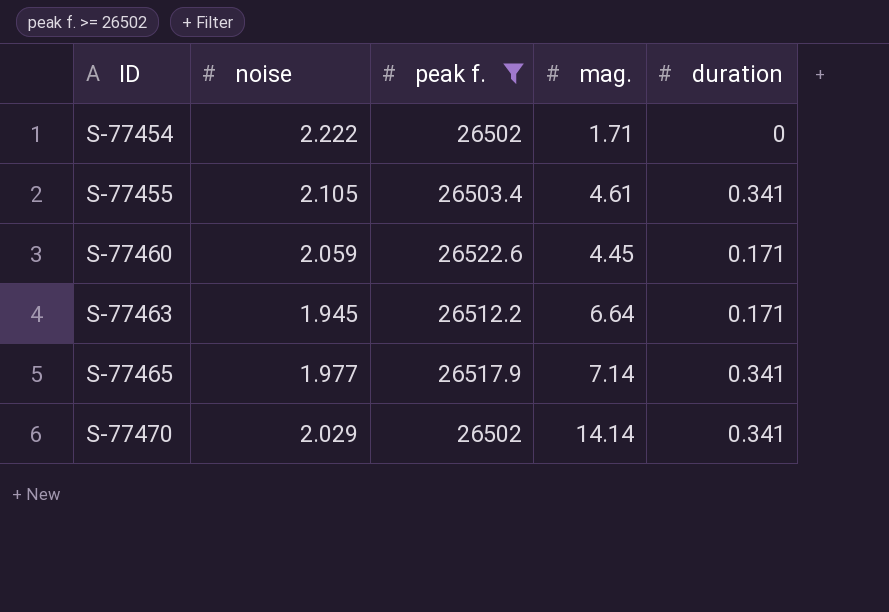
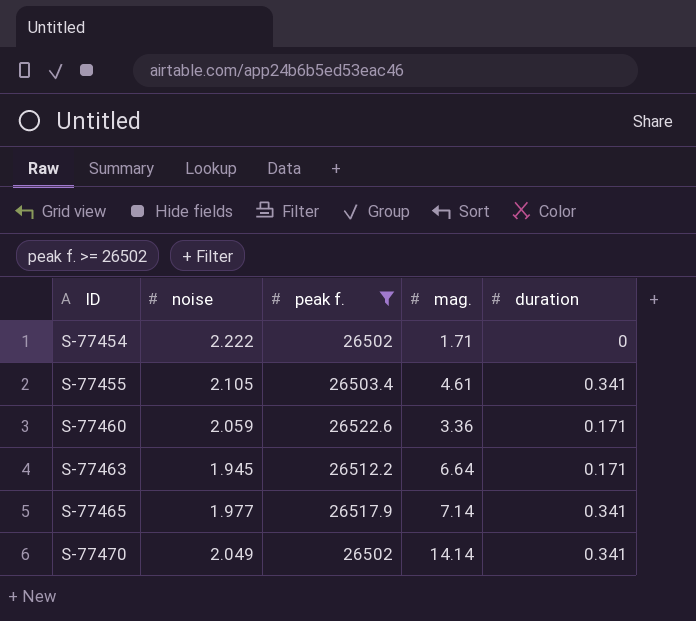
S-77460 | mag.: 4.45 -> 3.36
S-77470 | noise: 2.029 -> 2.049

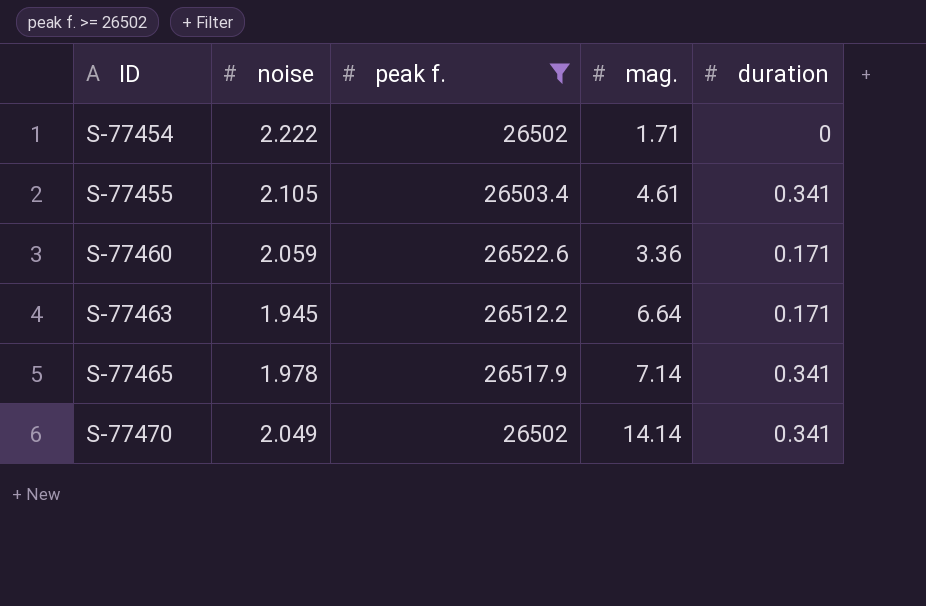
S-77465 | noise: 1.977 -> 1.978

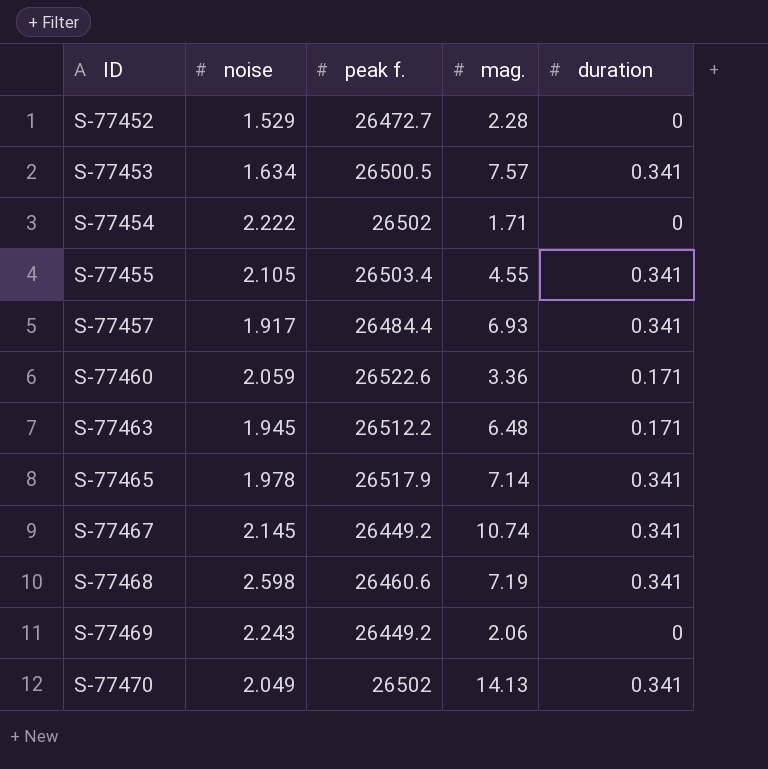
filter: peak f. >= 26502 -> none
S-77455 | mag.: 4.61 -> 4.55
S-77463 | mag.: 6.64 -> 6.48
S-77470 | mag.: 14.14 -> 14.13

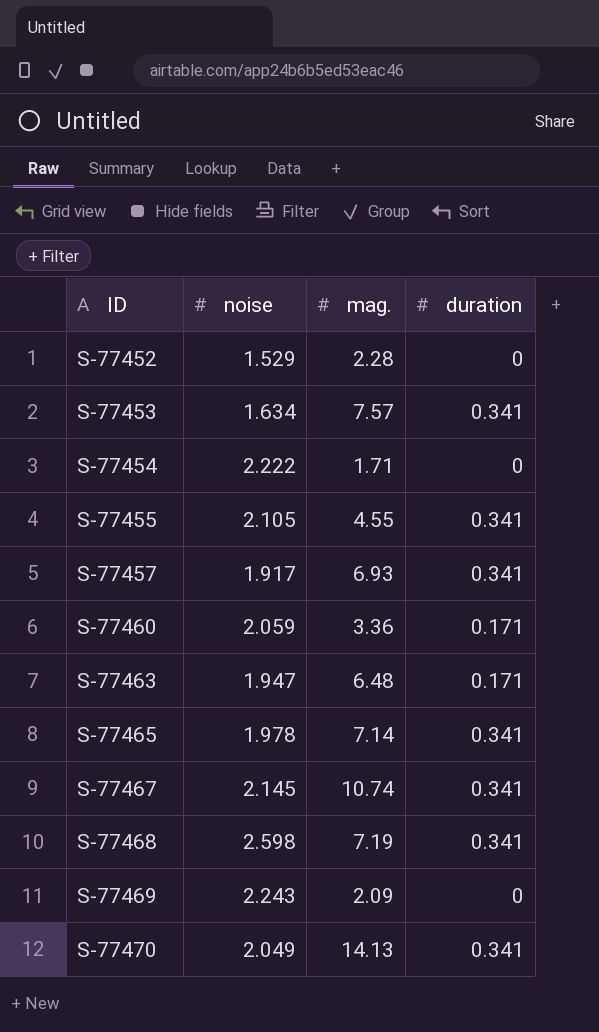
column peak f. | position: 3 -> none
S-77463 | noise: 1.945 -> 1.947
S-77469 | mag.: 2.06 -> 2.09

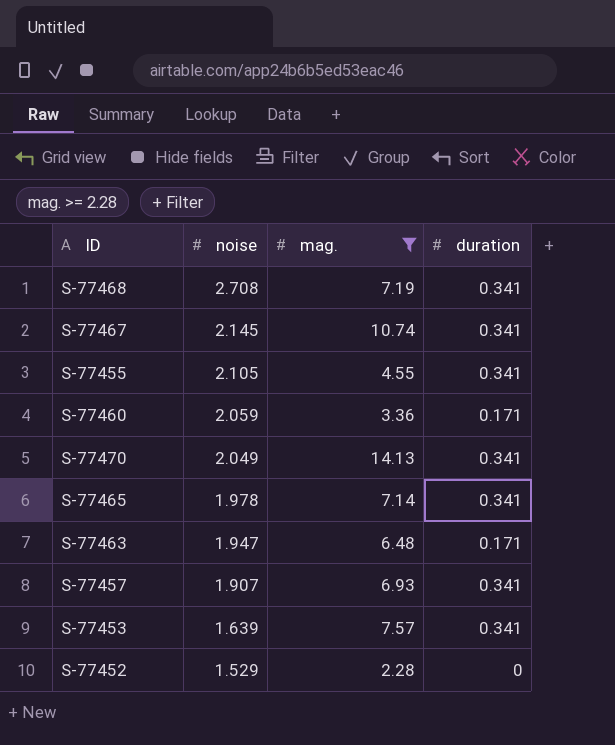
filter: none -> mag. >= 2.28
row order: ID ascending -> noise descending
S-77468 | noise: 2.598 -> 2.708
S-77457 | noise: 1.917 -> 1.907
S-77453 | noise: 1.634 -> 1.639

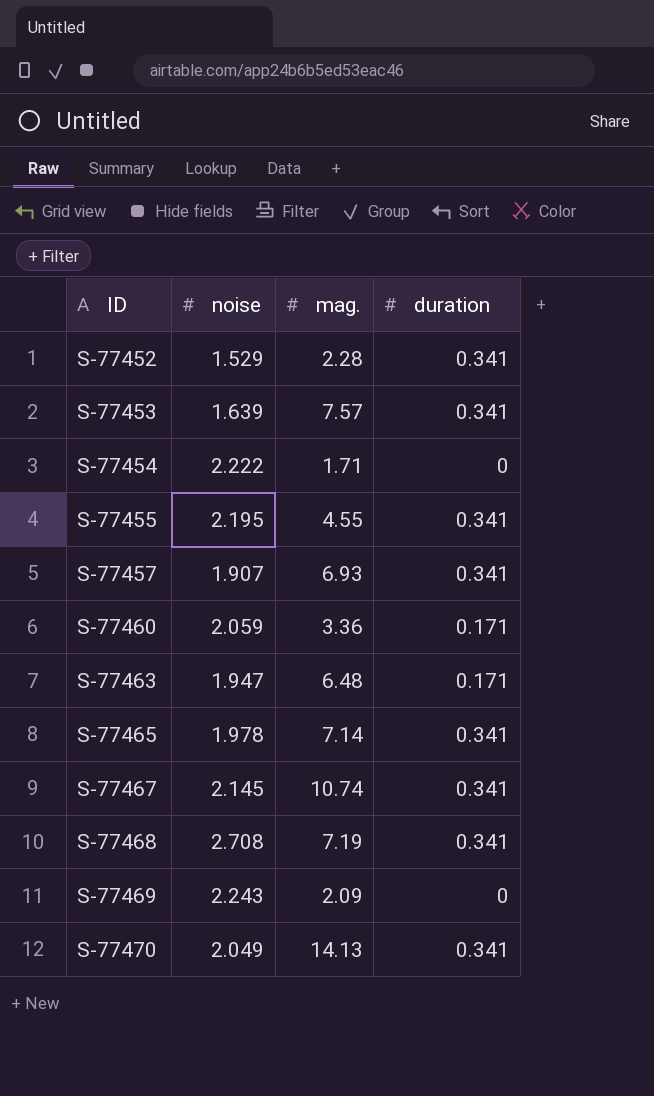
filter: mag. >= 2.28 -> none
row order: noise descending -> ID ascending
S-77452 | duration: 0 -> 0.341
S-77455 | noise: 2.105 -> 2.195

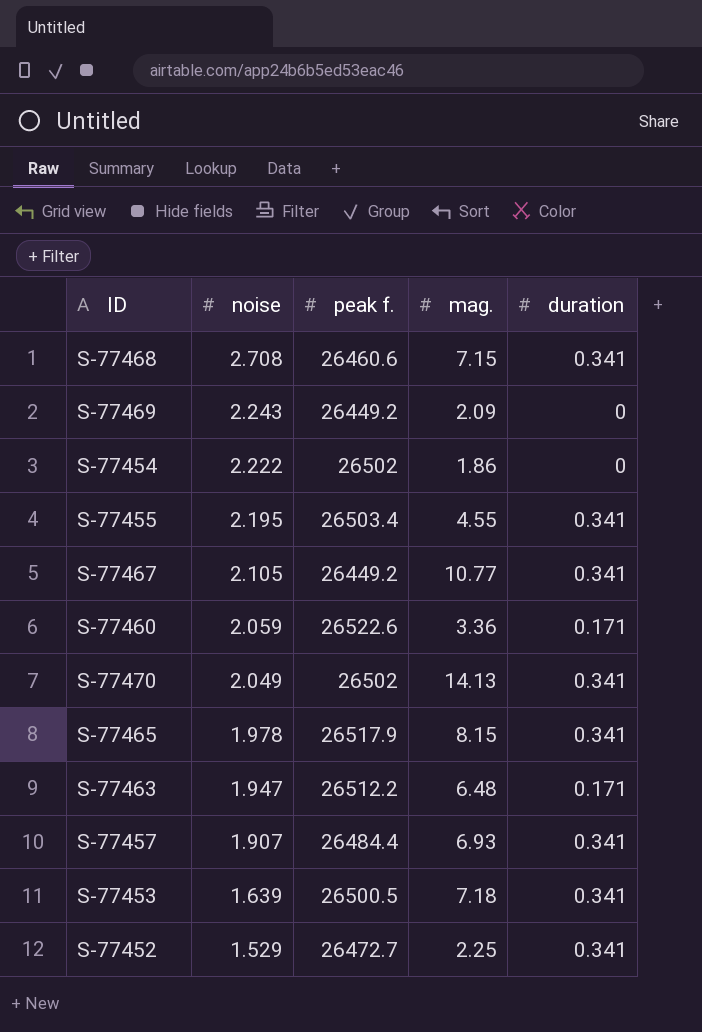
row order: ID ascending -> noise descending
column peak f. | position: none -> 3
S-77468 | mag.: 7.19 -> 7.15
S-77454 | mag.: 1.71 -> 1.86
S-77467 | noise: 2.145 -> 2.105
S-77467 | mag.: 10.74 -> 10.77
S-77465 | mag.: 7.14 -> 8.15
S-77453 | mag.: 7.57 -> 7.18
S-77452 | mag.: 2.28 -> 2.25

